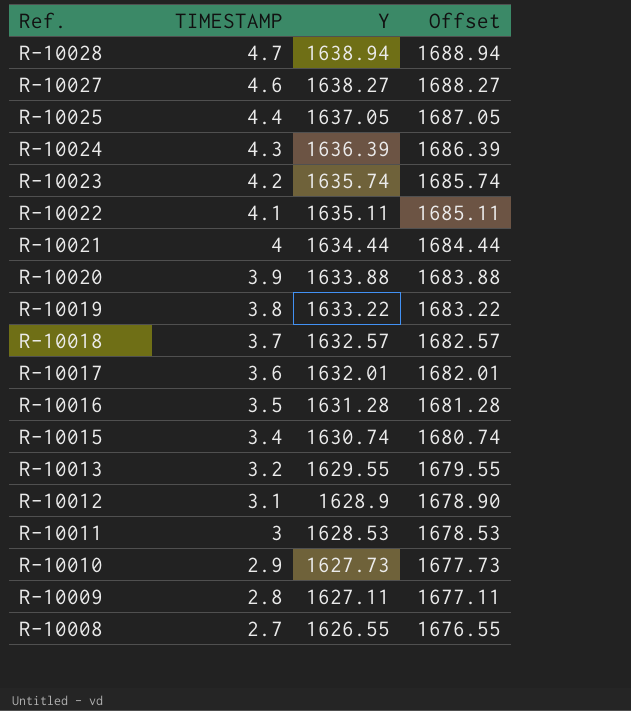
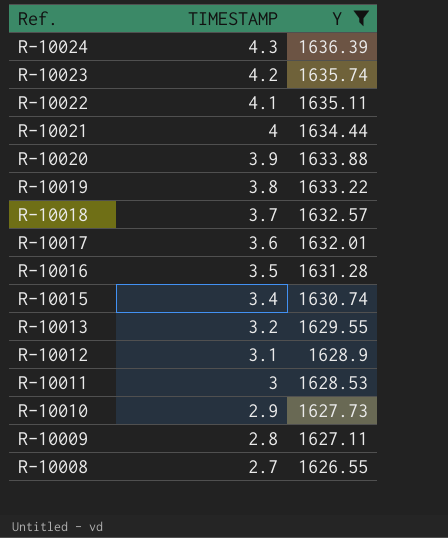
filter: none -> Y <= 1636.39
column Offset | formula: [Y] + 50 -> none

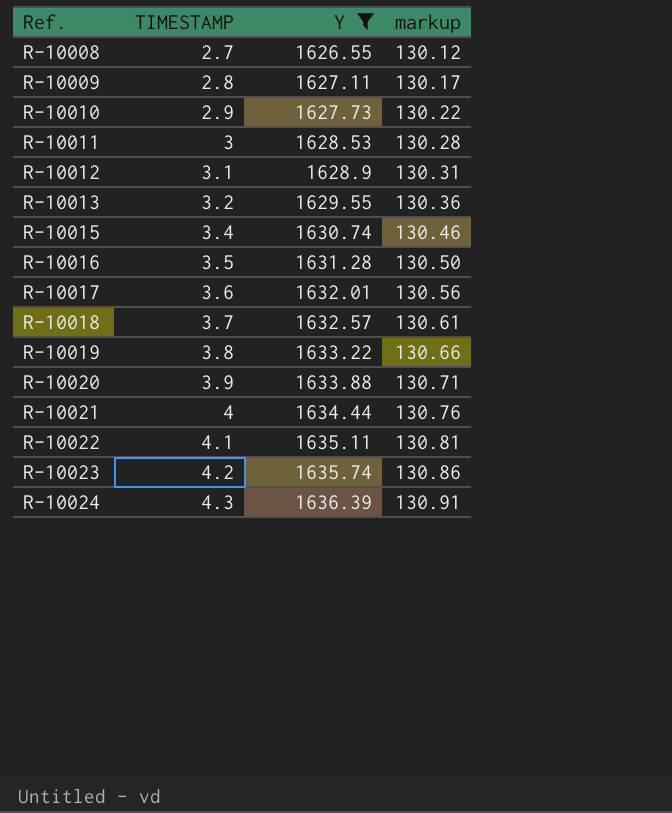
row order: Ref. descending -> Ref. ascending
column markup | formula: none -> [Y] * 0.08

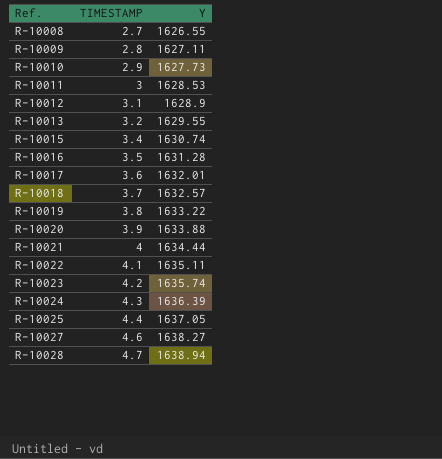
filter: Y <= 1636.39 -> none
column markup | formula: [Y] * 0.08 -> none

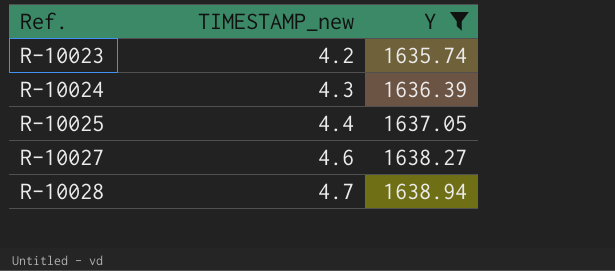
filter: none -> Y >= 1635.74
column name: TIMESTAMP -> TIMESTAMP_new

